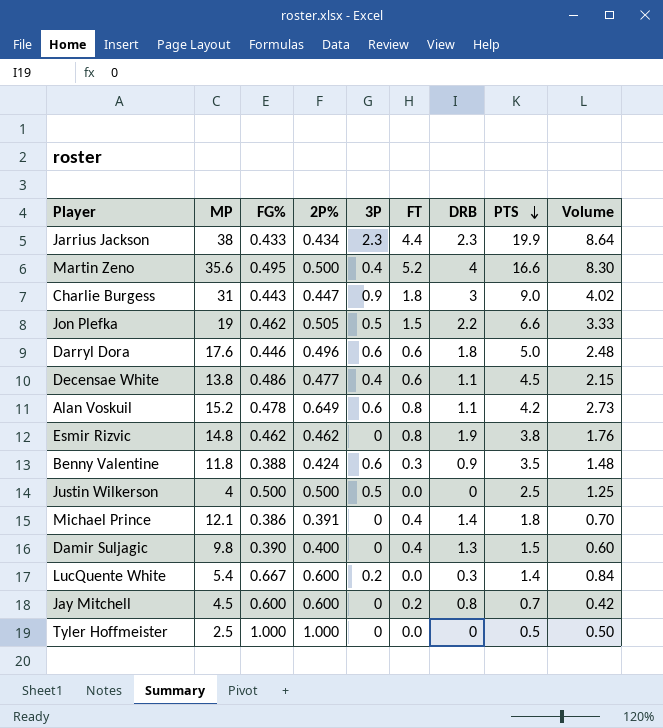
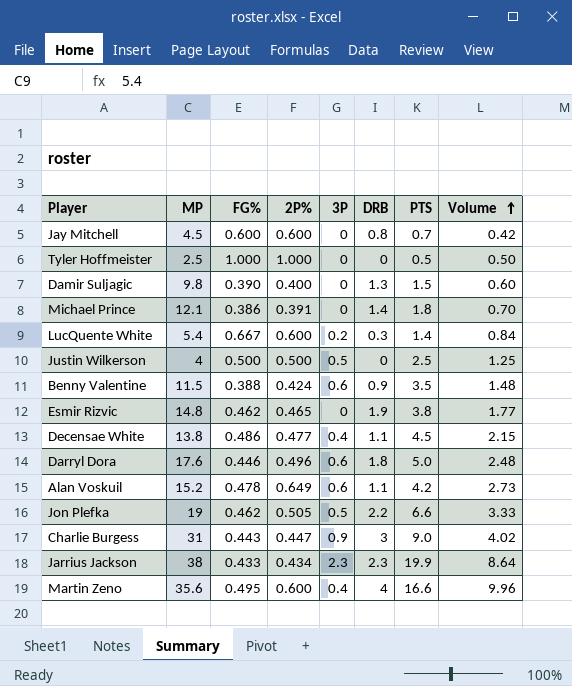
row order: PTS descending -> Volume ascending
column FT | position: 6 -> none
Benny Valentine | MP: 11.8 -> 11.5
Esmir Rizvic | 2P%: 0.462 -> 0.465
Esmir Rizvic | Volume: 1.76 -> 1.77
Martin Zeno | 2P%: 0.500 -> 0.600
Martin Zeno | Volume: 8.30 -> 9.96

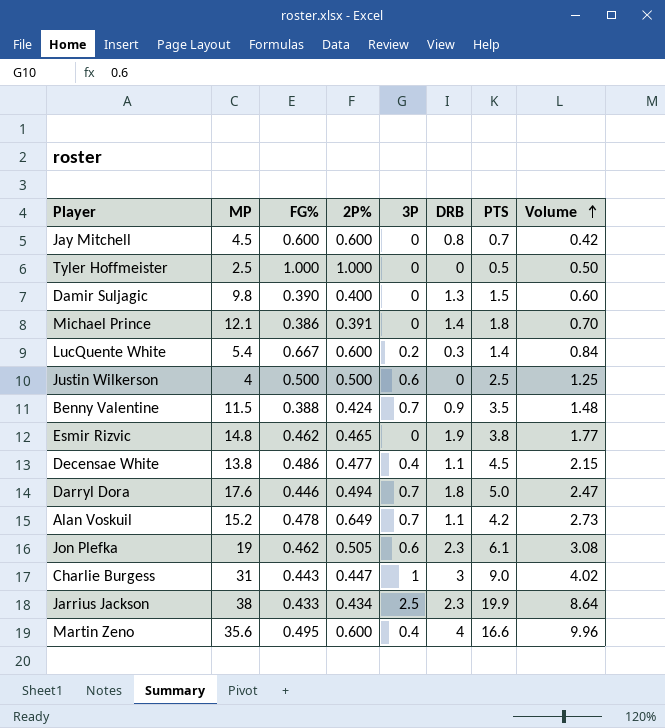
Justin Wilkerson | 3P: 0.5 -> 0.6
Benny Valentine | 3P: 0.6 -> 0.7
Darryl Dora | 2P%: 0.496 -> 0.494
Darryl Dora | 3P: 0.6 -> 0.7
Darryl Dora | Volume: 2.48 -> 2.47
Alan Voskuil | 3P: 0.6 -> 0.7
Jon Plefka | 3P: 0.5 -> 0.6
Jon Plefka | DRB: 2.2 -> 2.3
Jon Plefka | PTS: 6.6 -> 6.1
Jon Plefka | Volume: 3.33 -> 3.08
Charlie Burgess | 3P: 0.9 -> 1
Jarrius Jackson | 3P: 2.3 -> 2.5

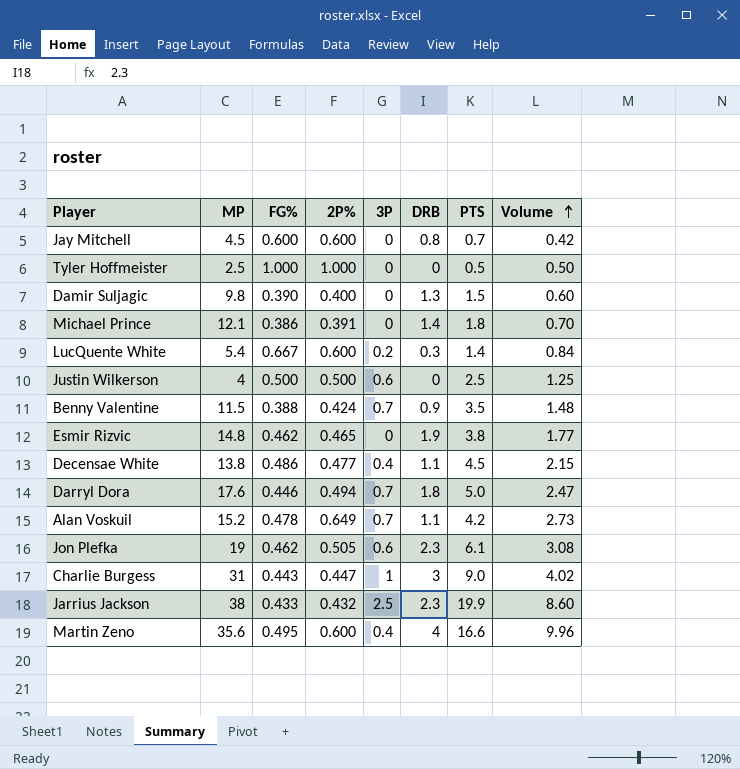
Jarrius Jackson | 2P%: 0.434 -> 0.432
Jarrius Jackson | Volume: 8.64 -> 8.60

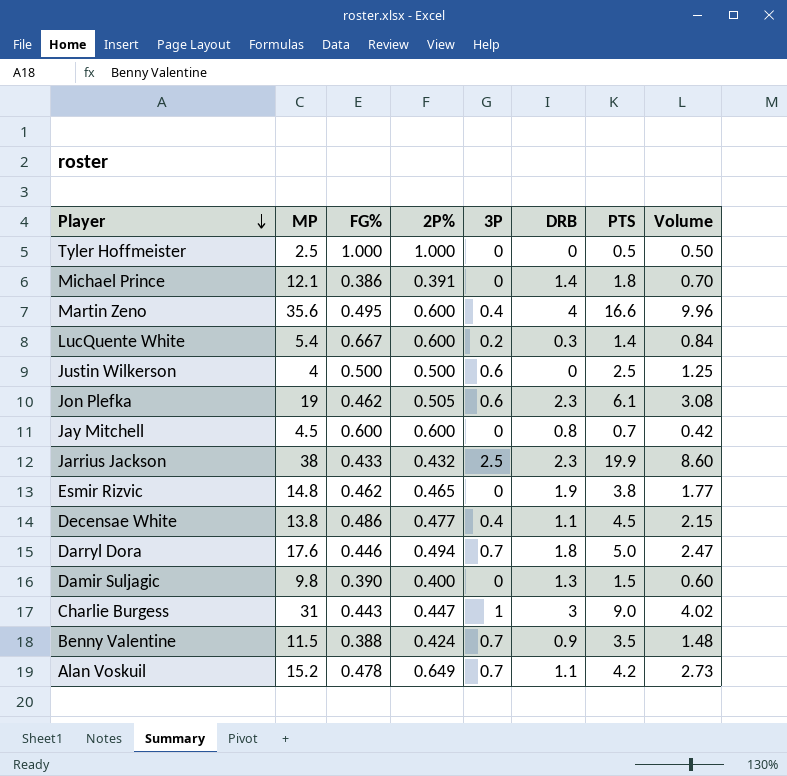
row order: Volume ascending -> Player descending

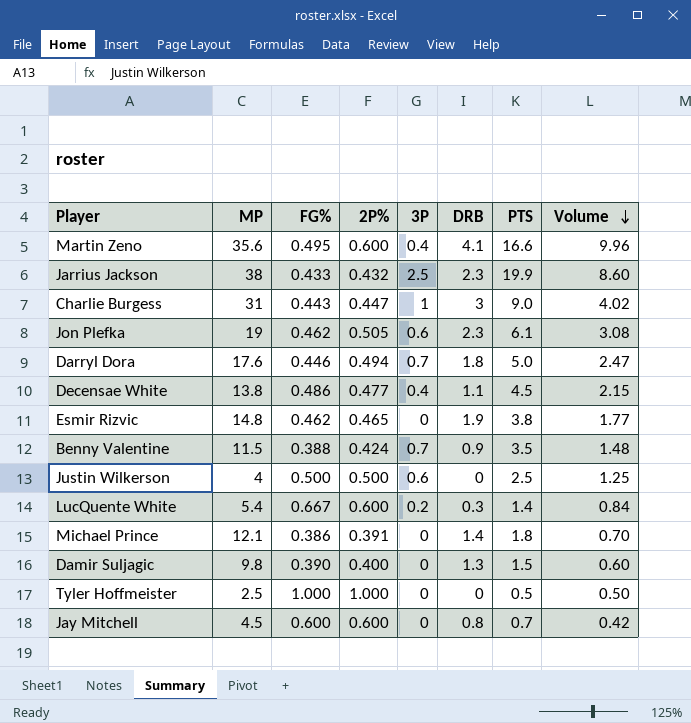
row order: Player descending -> Volume descending
row Alan Voskuil: 15.2 | 0.478 | 0.649 | 0.7 | 1.1 | 4.2 | 2.73 -> none
Martin Zeno | DRB: 4 -> 4.1

